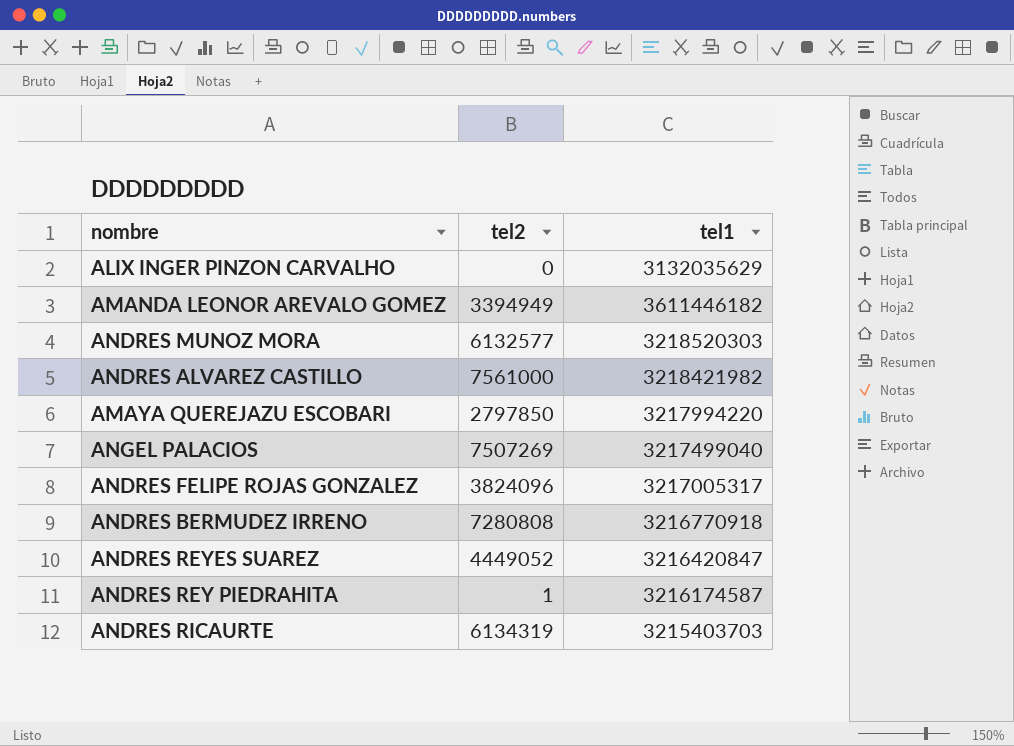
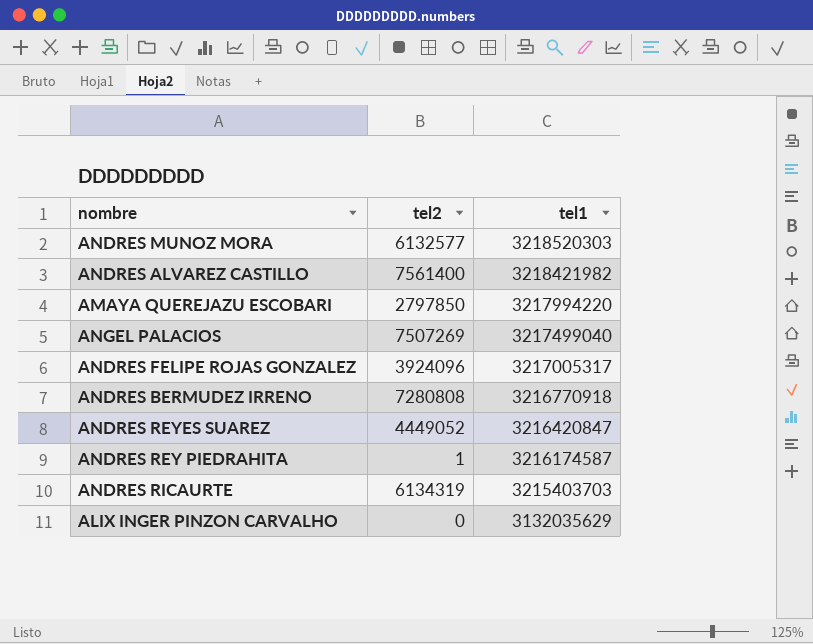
row order: none -> tel1 descending
row AMANDA LEONOR AREVALO GOMEZ: 3394949 | 3611446182 -> none
ANDRES ALVAREZ CASTILLO | tel2: 7561000 -> 7561400
ANDRES FELIPE ROJAS GONZALEZ | tel2: 3824096 -> 3924096

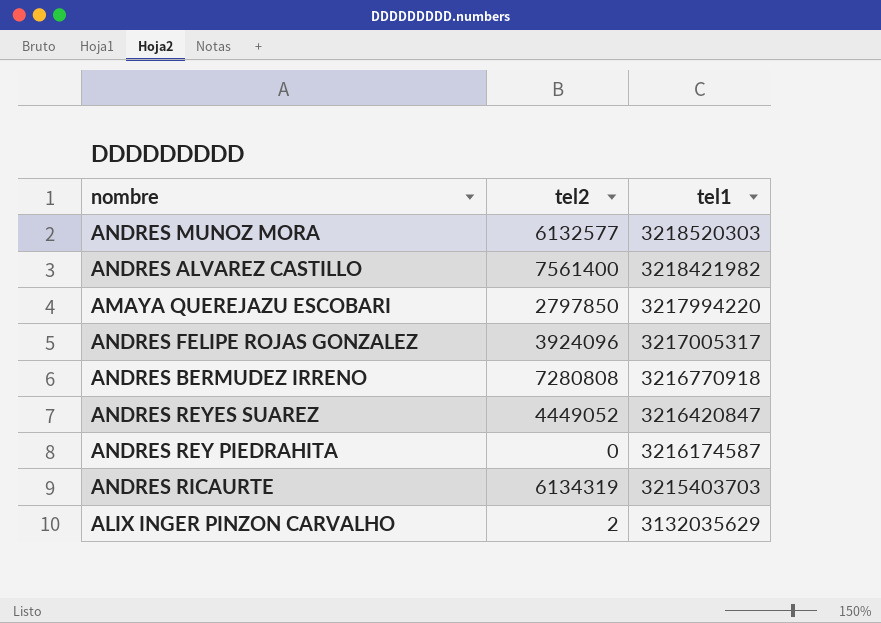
row ANGEL PALACIOS: 7507269 | 3217499040 -> none
ANDRES REY PIEDRAHITA | tel2: 1 -> 0
ALIX INGER PINZON CARVALHO | tel2: 0 -> 2

